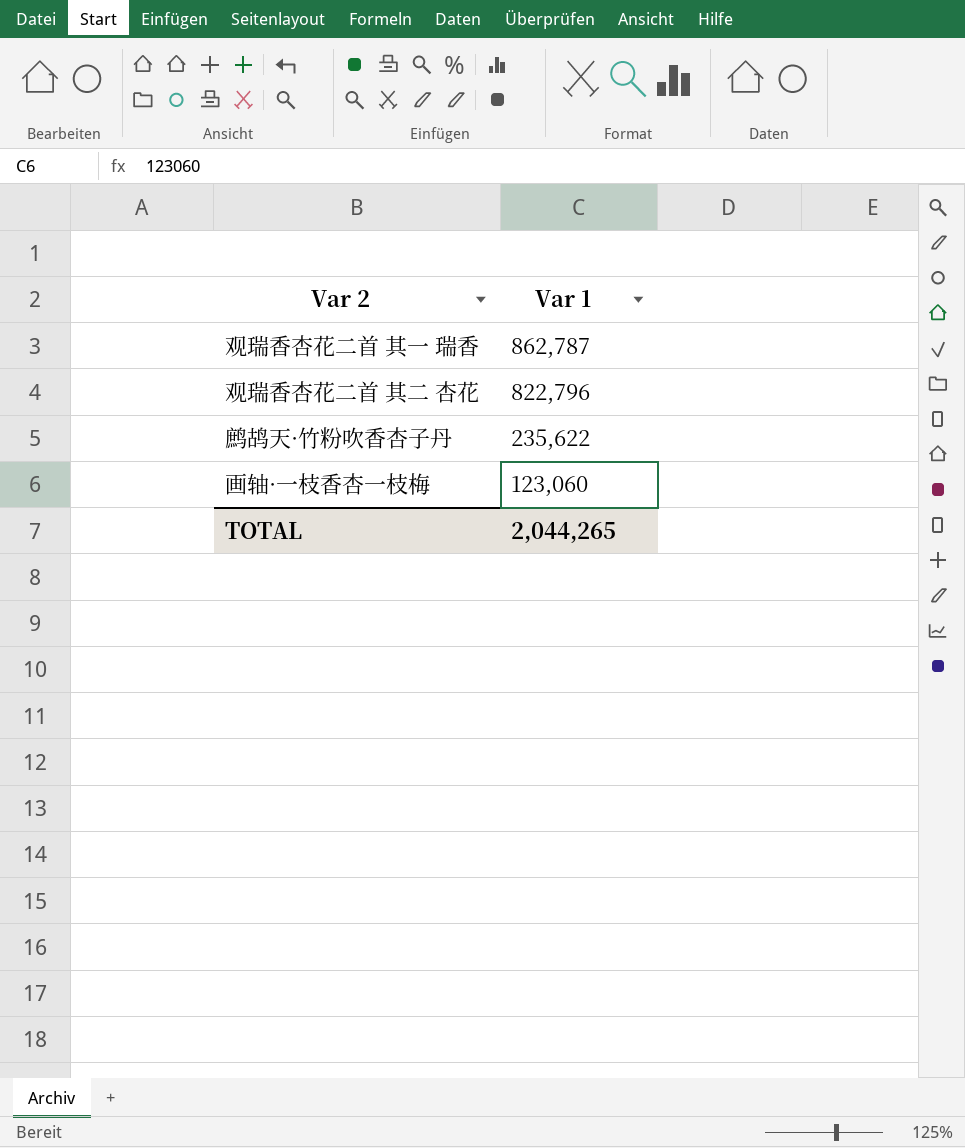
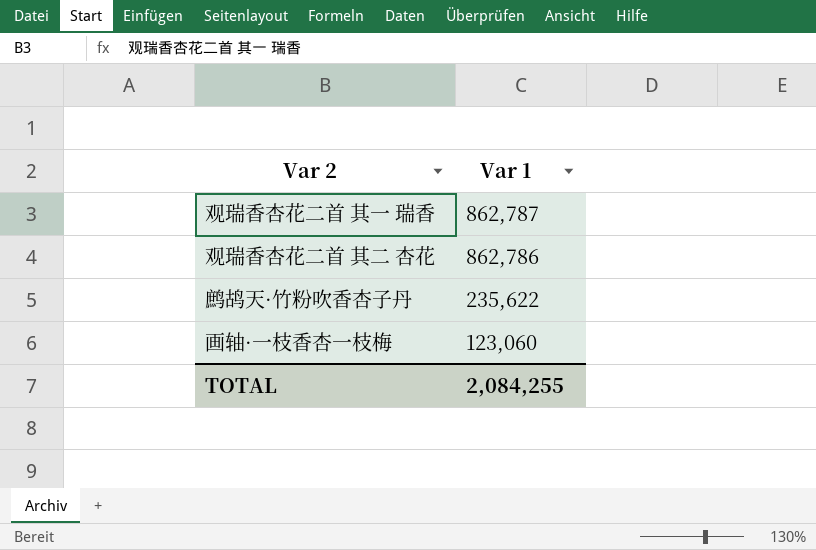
观瑞香杏花二首 其二 杏花 | Var 1: 822,796 -> 862,786
TOTAL | Var 1: 2,044,265 -> 2,084,255

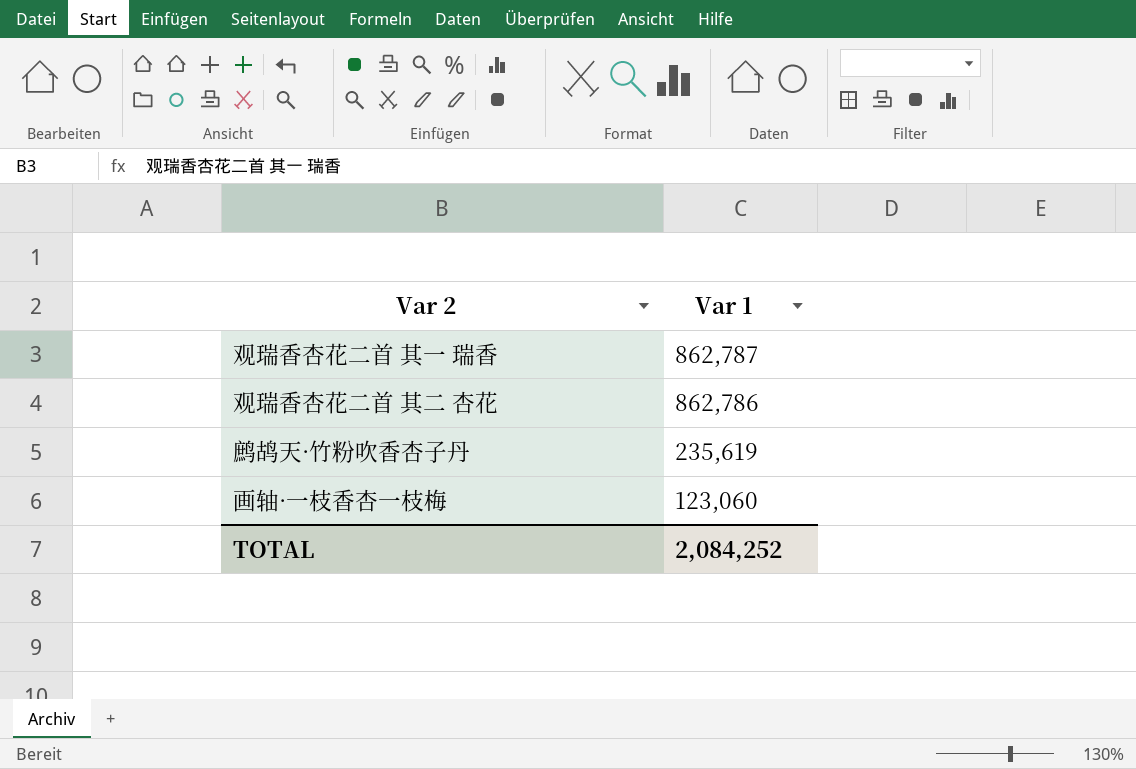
鹧鸪天·竹粉吹香杏子丹 | Var 1: 235,622 -> 235,619
TOTAL | Var 1: 2,084,255 -> 2,084,252

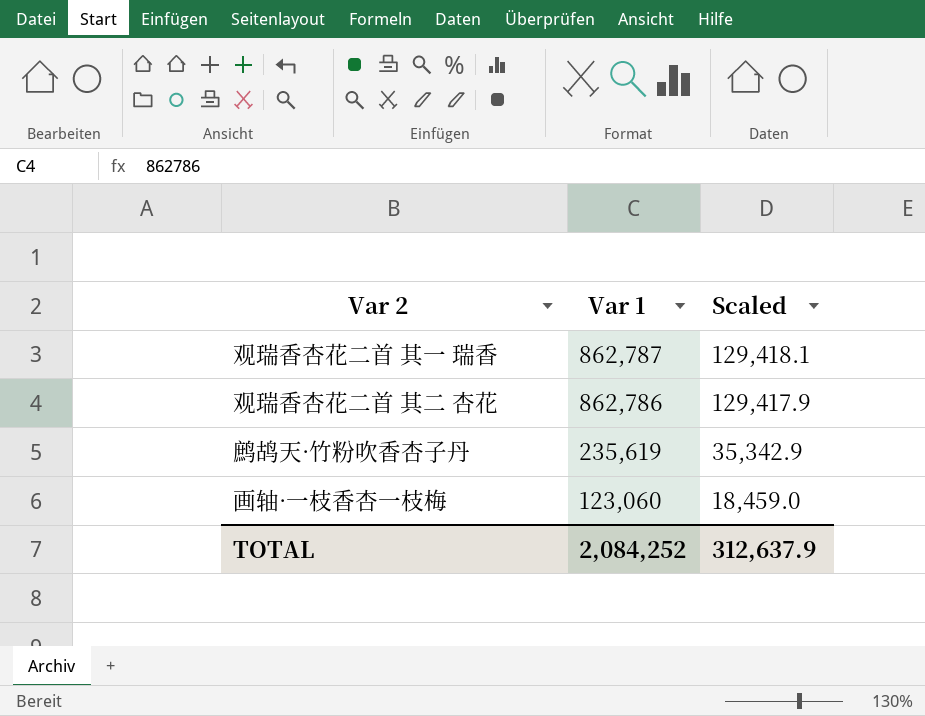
column Scaled | formula: none -> [Var 1] * 0.15

